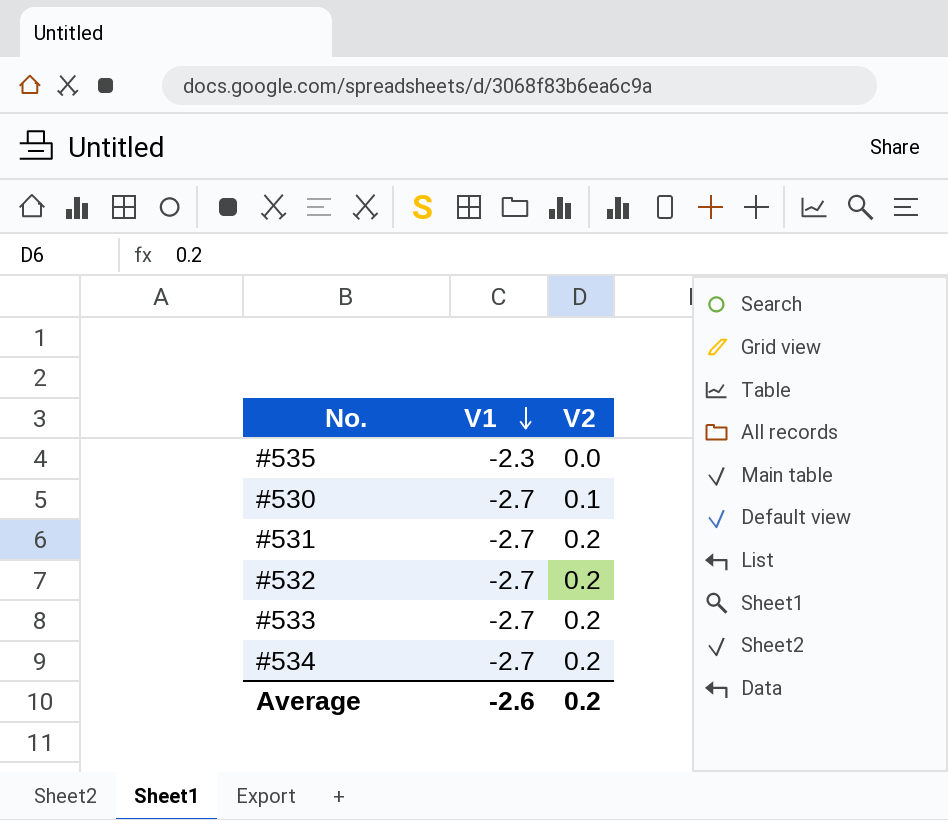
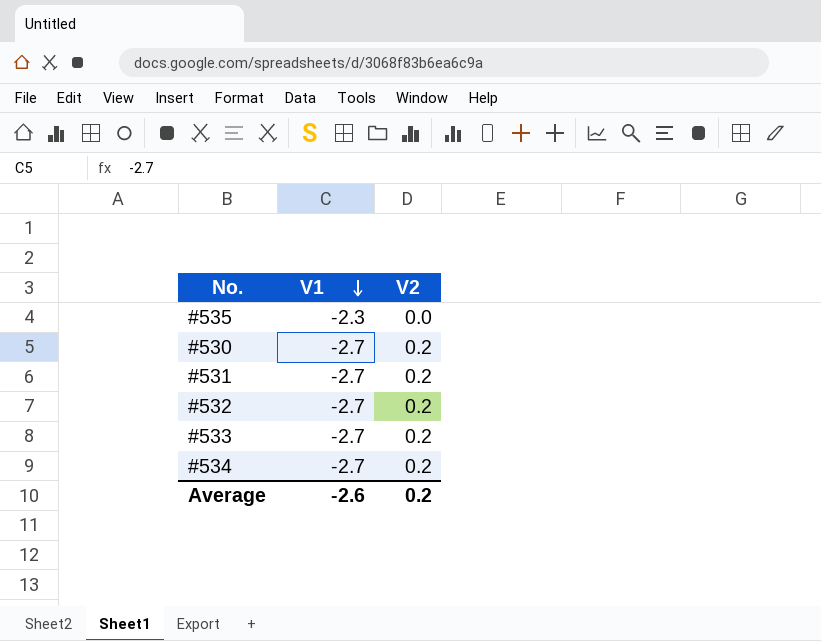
#530 | V2: 0.1 -> 0.2

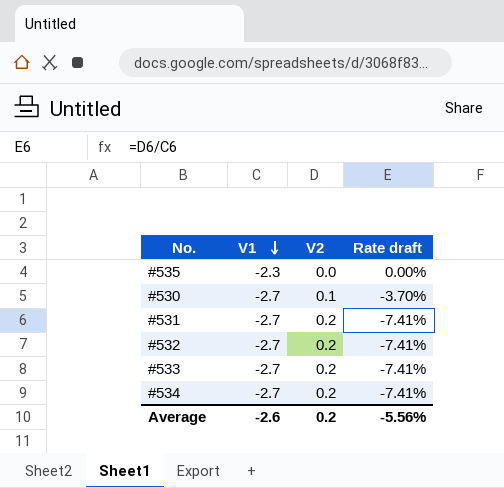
column Rate draft | formula: none -> [V2] / [V1]
#530 | V2: 0.2 -> 0.1

